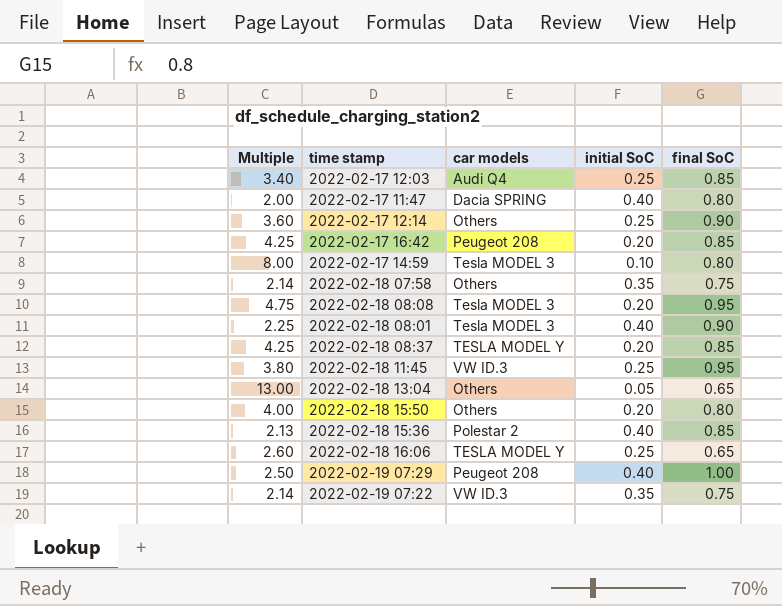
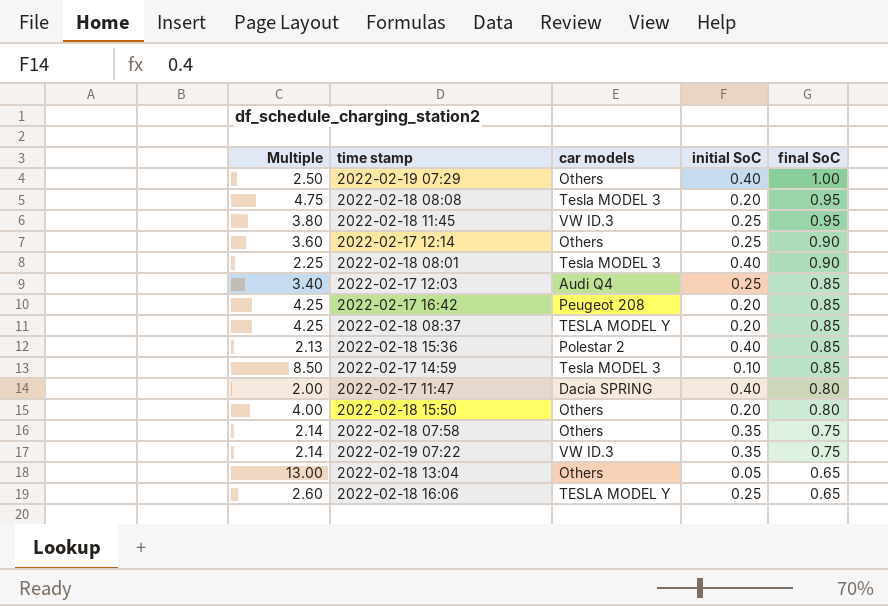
row order: none -> final SoC descending
2022-02-19 07:29 | car models: Peugeot 208 -> Others
2022-02-17 14:59 | Multiple: 8.00 -> 8.50
2022-02-17 14:59 | final SoC: 0.80 -> 0.85

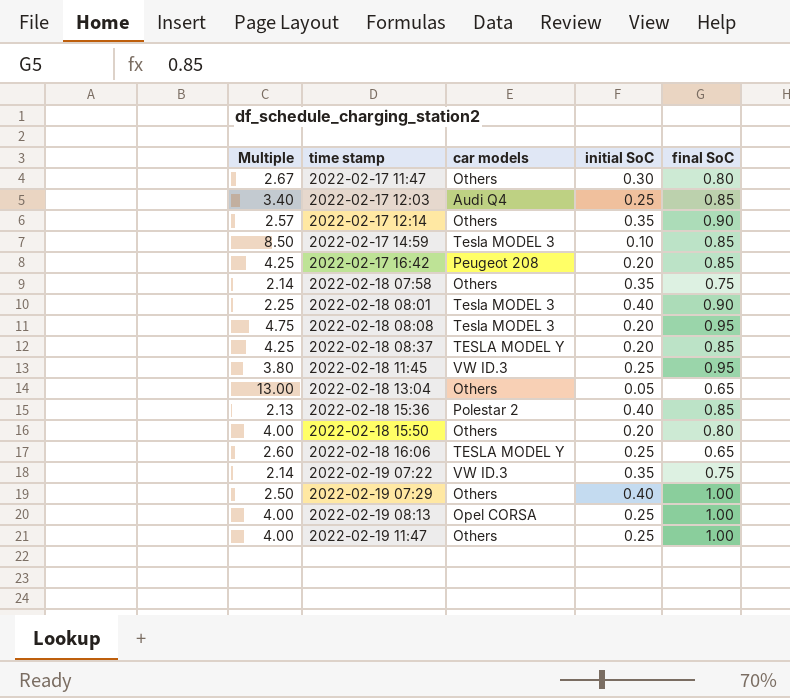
row order: final SoC descending -> time stamp ascending
2022-02-17 11:47 | Multiple: 2.00 -> 2.67
2022-02-17 11:47 | car models: Dacia SPRING -> Others
2022-02-17 11:47 | initial SoC: 0.40 -> 0.30
2022-02-17 12:14 | Multiple: 3.60 -> 2.57
2022-02-17 12:14 | initial SoC: 0.25 -> 0.35
row 2022-02-19 08:13: none -> 4.00 | Opel CORSA | 0.25 | 1.00
row 2022-02-19 11:47: none -> 4.00 | Others | 0.25 | 1.00

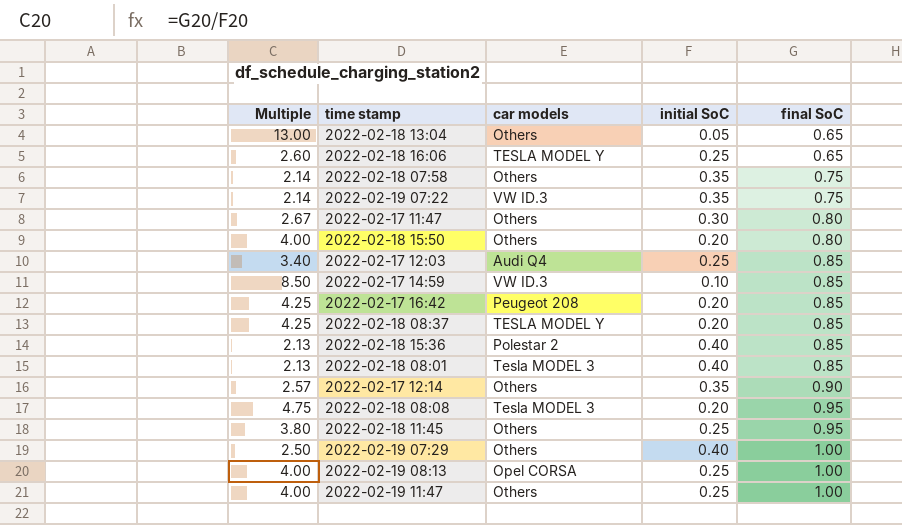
row order: time stamp ascending -> final SoC ascending
2022-02-17 14:59 | car models: Tesla MODEL 3 -> VW ID.3
2022-02-18 08:01 | Multiple: 2.25 -> 2.13
2022-02-18 08:01 | final SoC: 0.90 -> 0.85
2022-02-18 11:45 | car models: VW ID.3 -> Others

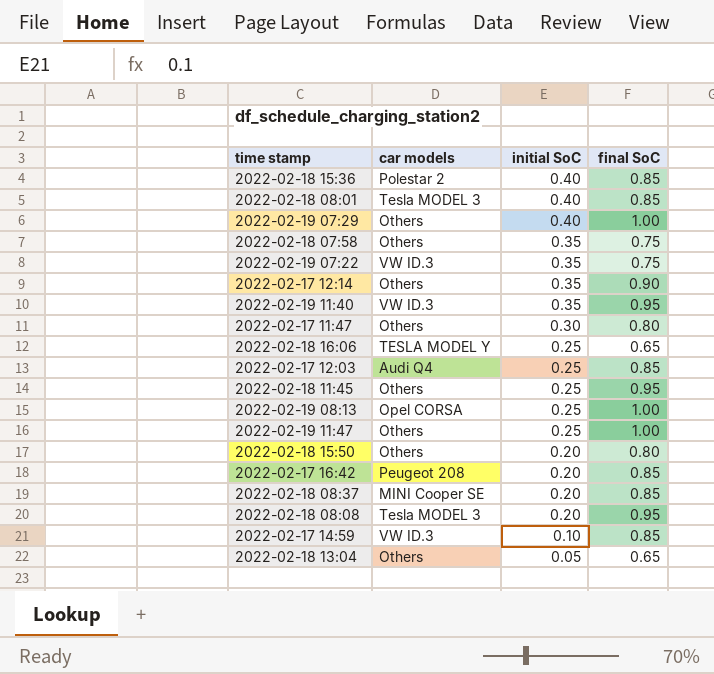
row order: final SoC ascending -> initial SoC descending
column Multiple | formula: [final SoC] / [initial SoC] -> none
row 2022-02-19 11:40: none -> VW ID.3 | 0.35 | 0.95
2022-02-18 08:37 | car models: TESLA MODEL Y -> MINI Cooper SE

